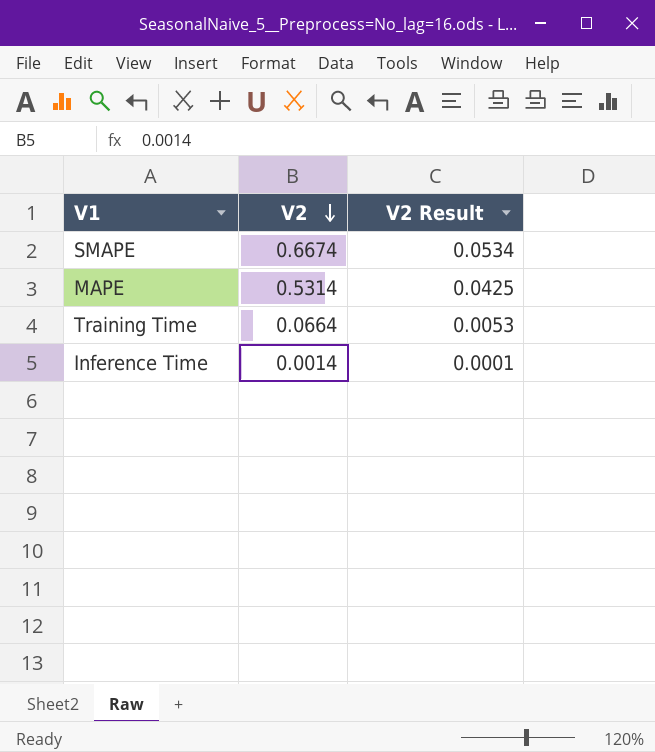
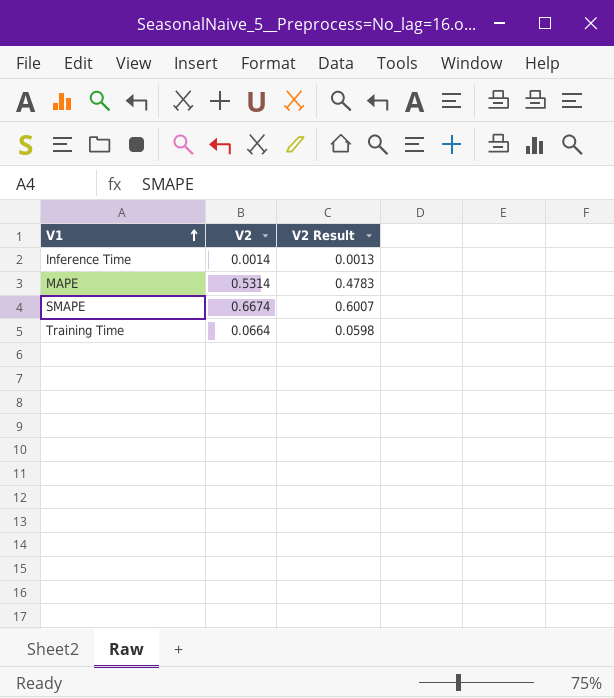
row order: V2 descending -> V1 ascending
column V2 Result | formula: [V2] * 0.08 -> [V2] * 0.9

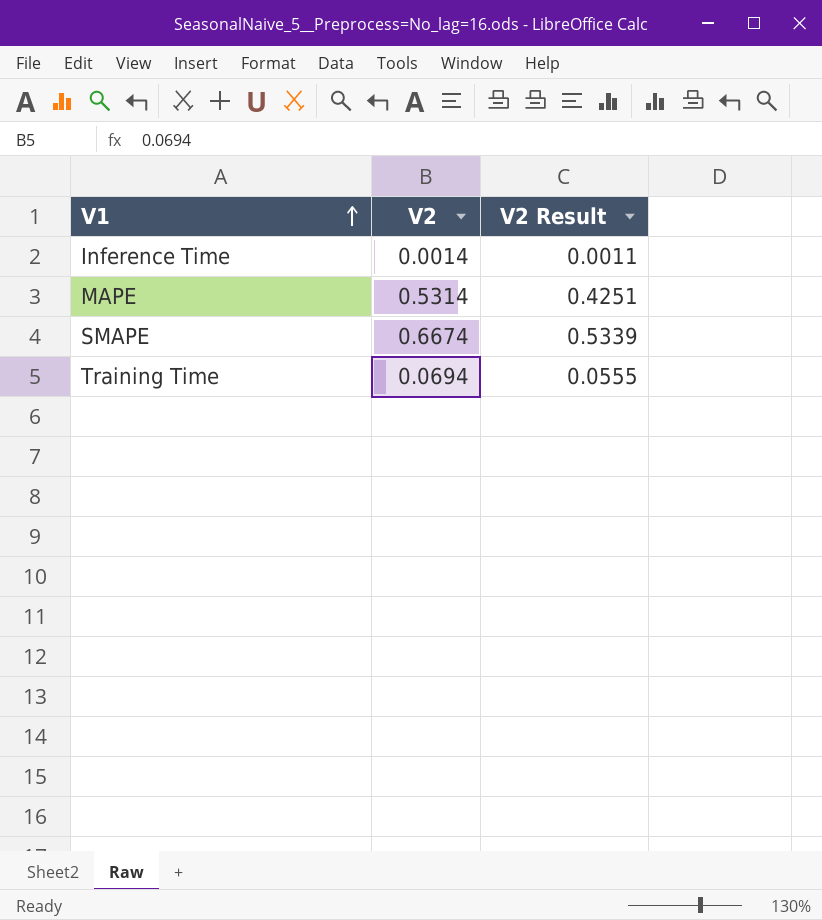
column V2 Result | formula: [V2] * 0.9 -> [V2] * 0.8
Training Time | V2: 0.0664 -> 0.0694

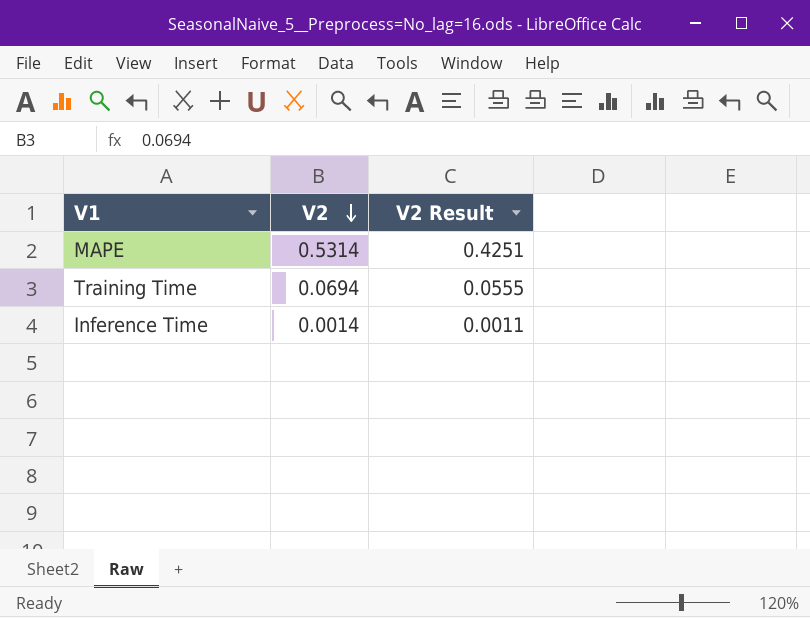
row order: V1 ascending -> V2 descending
row SMAPE: 0.6674 | 0.5339 -> none

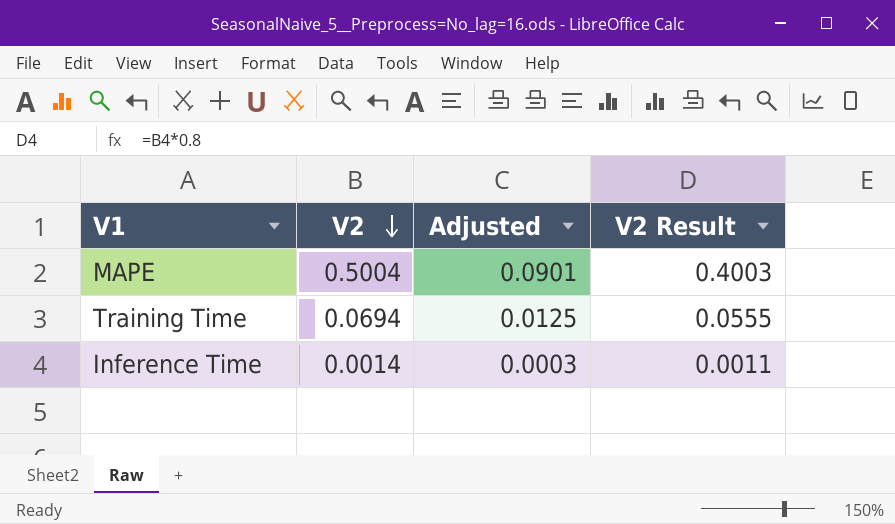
column Adjusted | formula: none -> [V2] * 0.18
MAPE | V2: 0.5314 -> 0.5004
MAPE | V2 Result: 0.4251 -> 0.4003

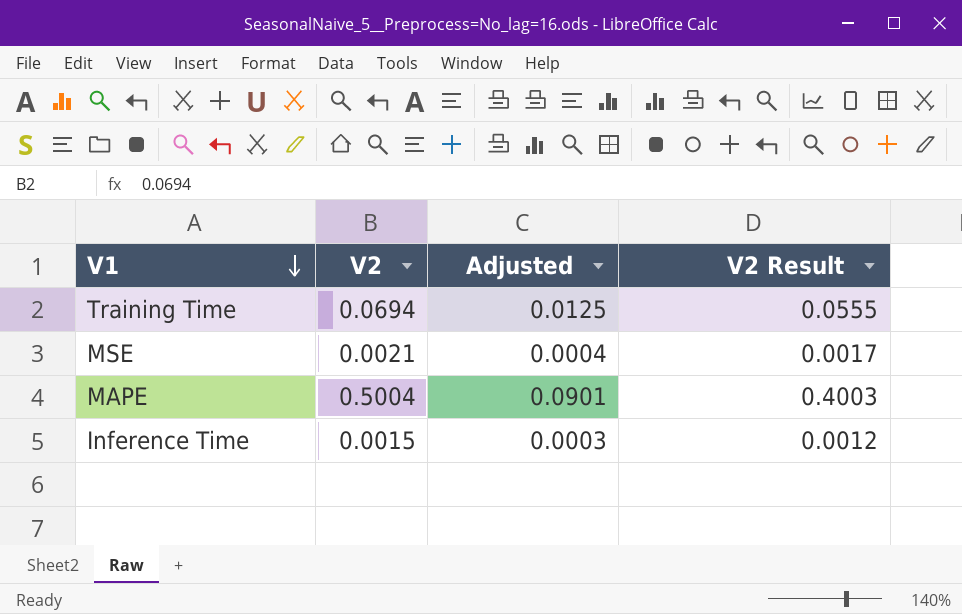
row order: V2 descending -> V1 descending
row MSE: none -> 0.0021 | 0.0004 | 0.0017
Inference Time | V2: 0.0014 -> 0.0015
Inference Time | V2 Result: 0.0011 -> 0.0012

